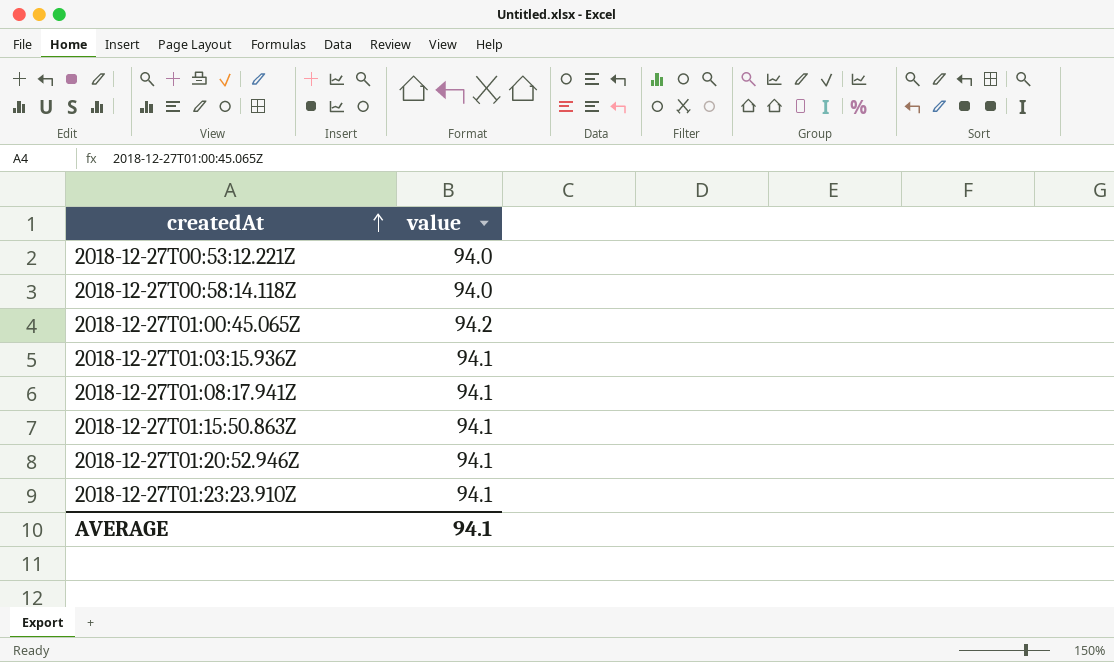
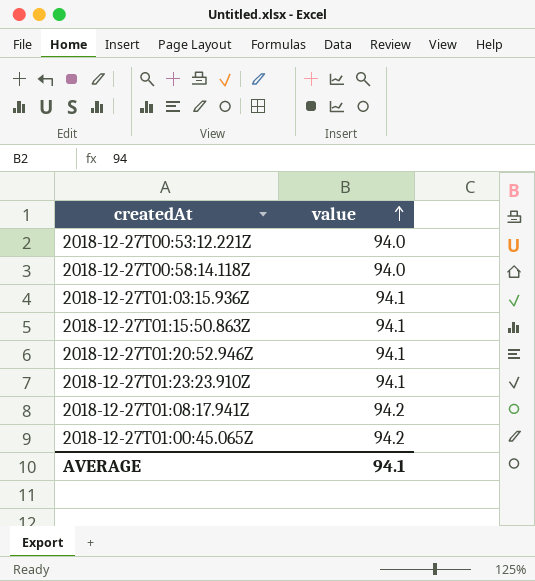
row order: createdAt ascending -> value ascending
2018-12-27T01:08:17.941Z | value: 94.1 -> 94.2

